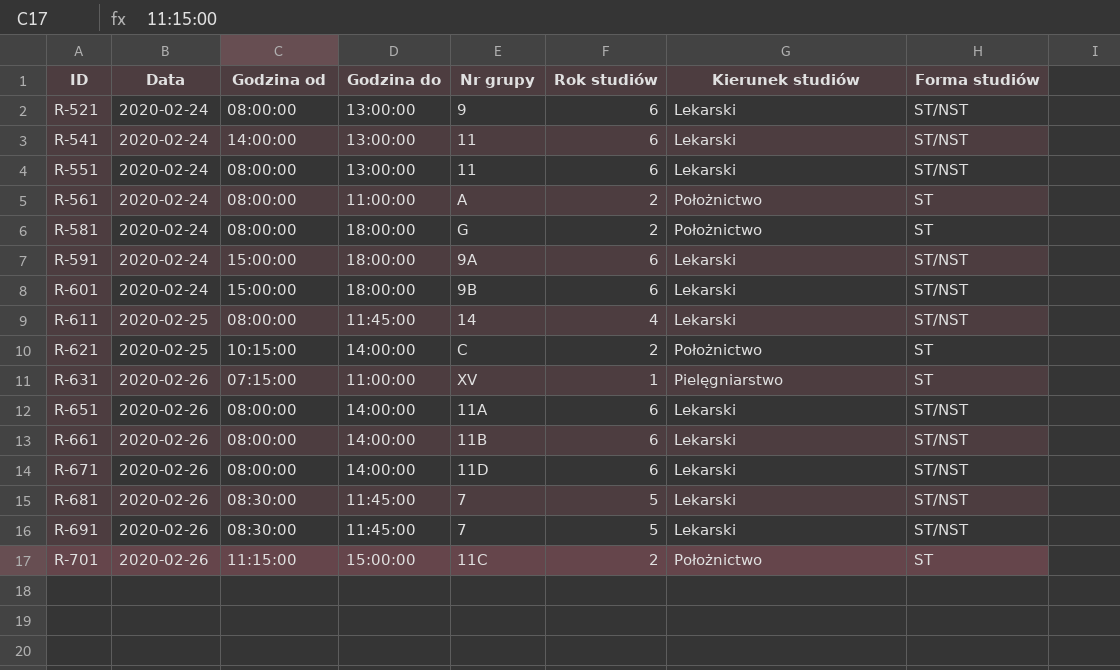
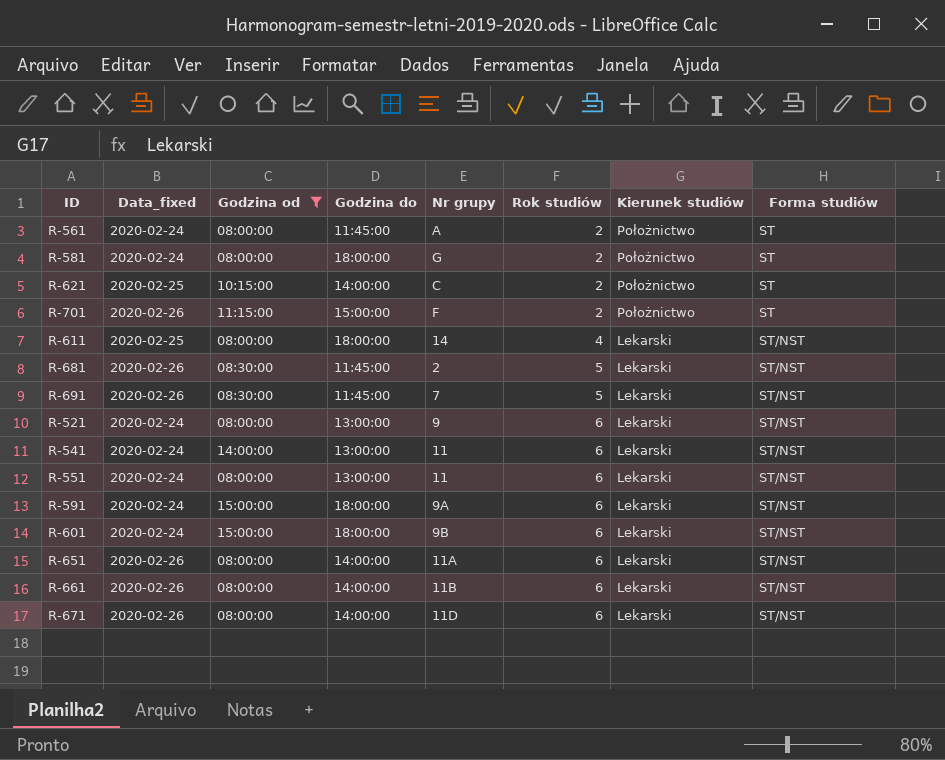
filter: none -> Godzina od != 07:15:00
row order: ID ascending -> Rok studiów ascending
column name: Data -> Data_fixed
R-561 | Godzina do: 11:00:00 -> 11:45:00
R-701 | Nr grupy: 11C -> F
R-611 | Godzina do: 11:45:00 -> 18:00:00
R-681 | Nr grupy: 7 -> 2

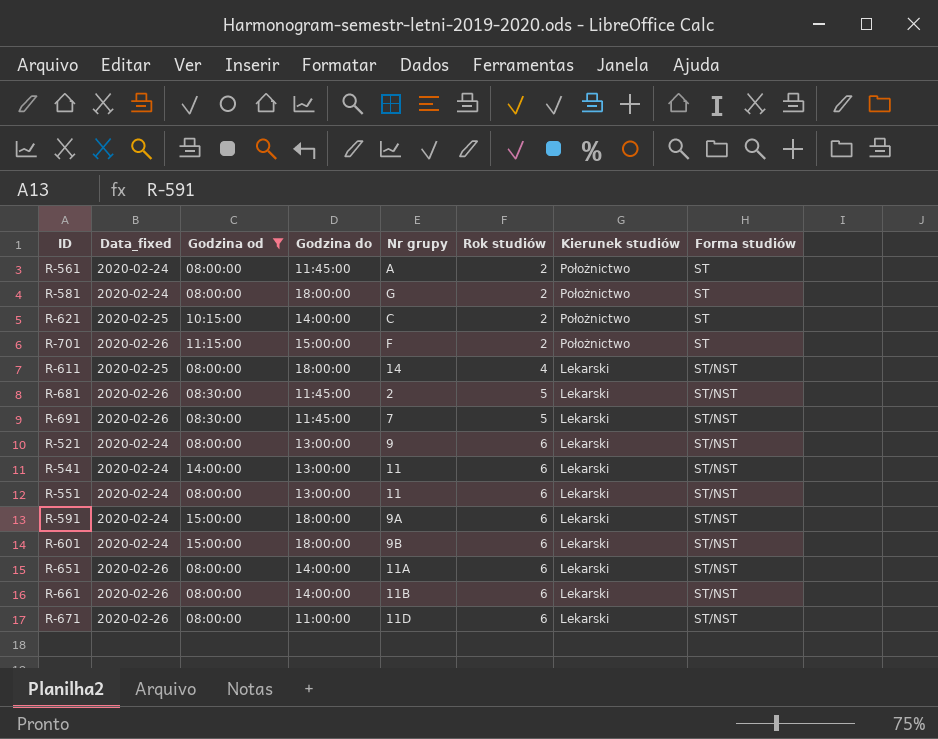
R-671 | Godzina do: 14:00:00 -> 11:00:00

